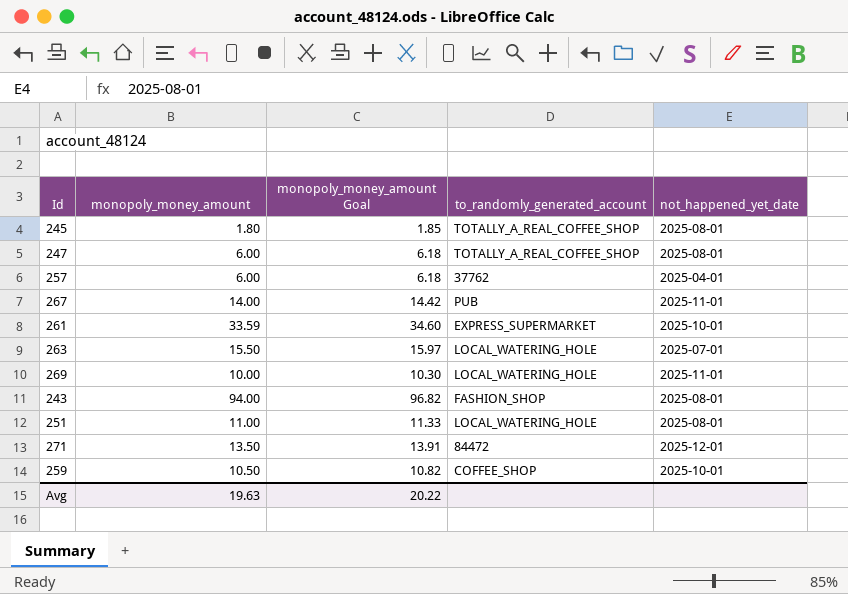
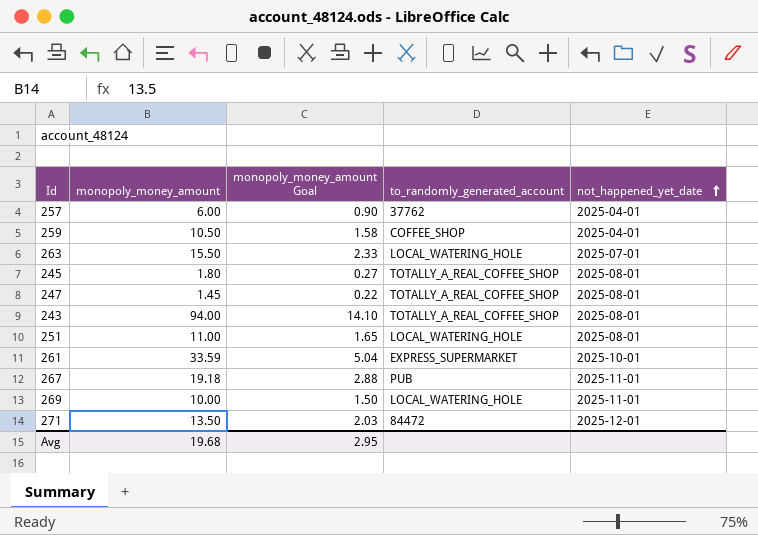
row order: none -> not_happened_yet_date ascending
column monopoly_money_amount Goal | formula: [monopoly_money_amount] * 1.03 -> [monopoly_money_amount] * 0.15
259 | not_happened_yet_date: 2025-10-01 -> 2025-04-01
247 | monopoly_money_amount: 6.00 -> 1.45
243 | to_randomly_generated_account: FASHION_SHOP -> TOTALLY_A_REAL_COFFEE_SHOP
267 | monopoly_money_amount: 14.00 -> 19.18
Avg | monopoly_money_amount: 19.63 -> 19.68
Avg | monopoly_money_amount Goal: 20.22 -> 2.95

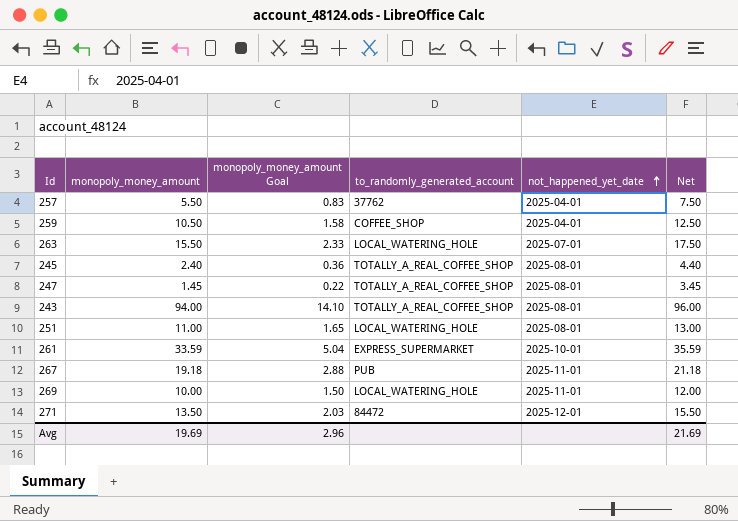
column Net | formula: none -> [monopoly_money_amount] + 2
257 | monopoly_money_amount: 6.00 -> 5.50
257 | monopoly_money_amount Goal: 0.90 -> 0.83
245 | monopoly_money_amount: 1.80 -> 2.40
245 | monopoly_money_amount Goal: 0.27 -> 0.36
Avg | monopoly_money_amount: 19.68 -> 19.69
Avg | monopoly_money_amount Goal: 2.95 -> 2.96

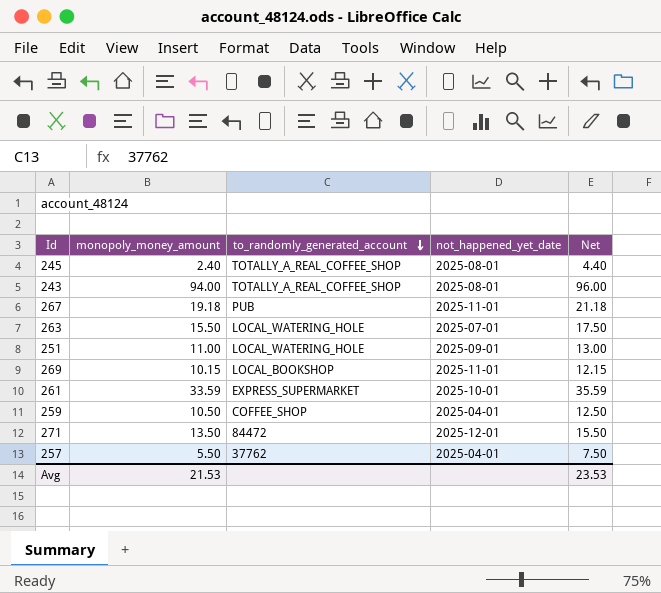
row order: not_happened_yet_date ascending -> to_randomly_generated_account descending
column monopoly_money_amount Goal | formula: [monopoly_money_amount] * 0.15 -> none
row 247: 1.45 | 0.22 | TOTALLY_A_REAL_COFFEE_SHOP | 2025-08-01 | 3.45 -> none
251 | not_happened_yet_date: 2025-08-01 -> 2025-09-01
269 | monopoly_money_amount: 10.00 -> 10.15
269 | to_randomly_generated_account: LOCAL_WATERING_HOLE -> LOCAL_BOOKSHOP
269 | Net: 12.00 -> 12.15
Avg | monopoly_money_amount: 19.69 -> 21.53
Avg | Net: 21.69 -> 23.53

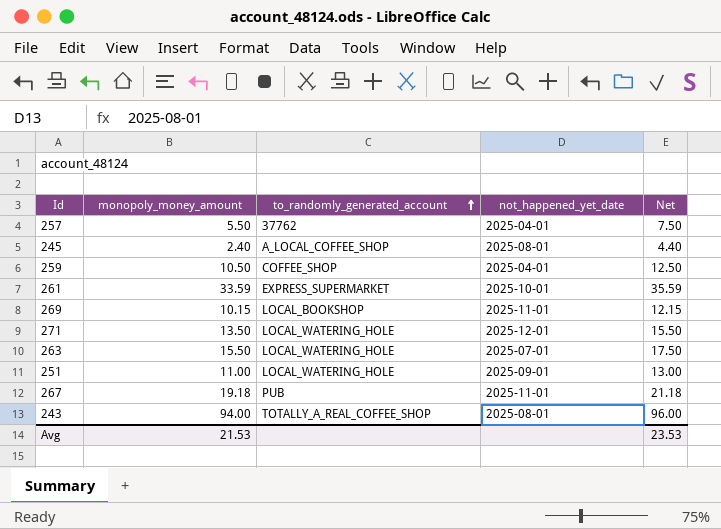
row order: to_randomly_generated_account descending -> to_randomly_generated_account ascending
245 | to_randomly_generated_account: TOTALLY_A_REAL_COFFEE_SHOP -> A_LOCAL_COFFEE_SHOP
271 | to_randomly_generated_account: 84472 -> LOCAL_WATERING_HOLE

